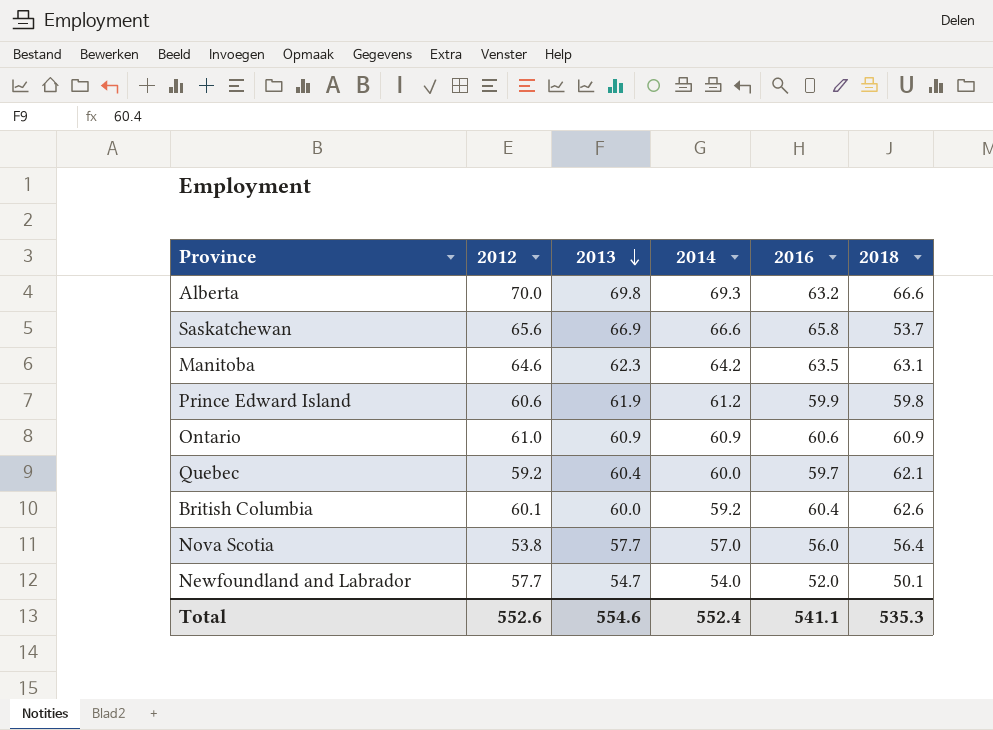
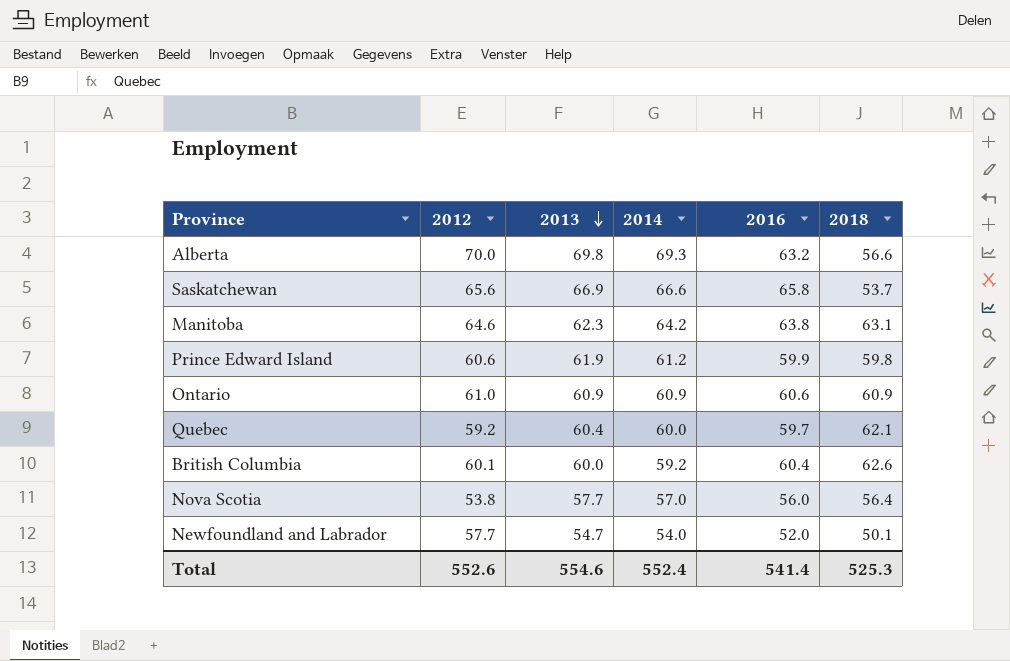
Alberta | 2018: 66.6 -> 56.6
Manitoba | 2016: 63.5 -> 63.8
Total | 2016: 541.1 -> 541.4
Total | 2018: 535.3 -> 525.3

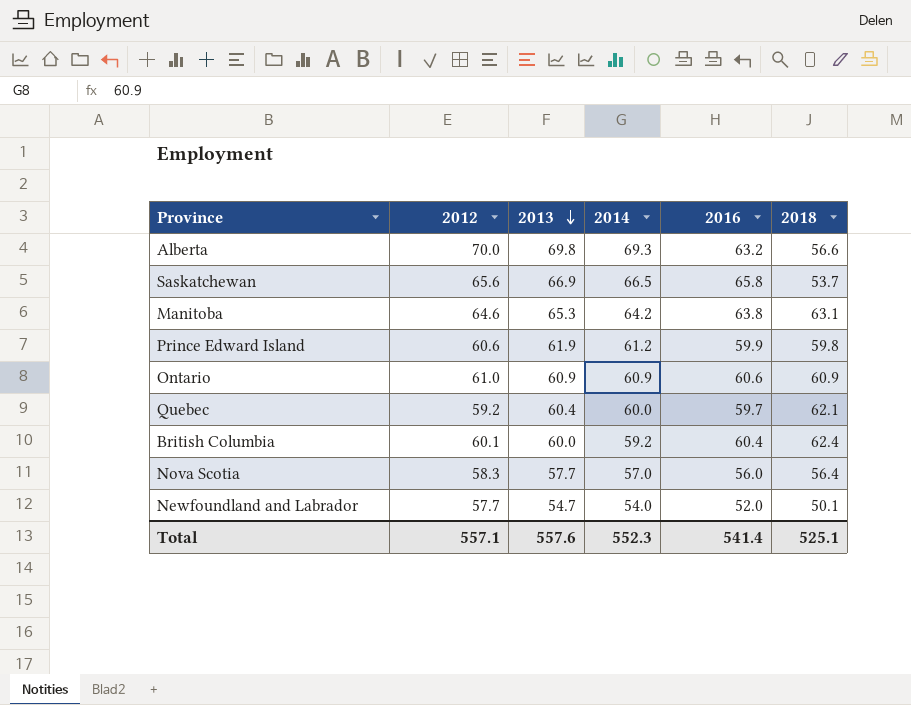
Saskatchewan | 2014: 66.6 -> 66.5
Manitoba | 2013: 62.3 -> 65.3
British Columbia | 2018: 62.6 -> 62.4
Nova Scotia | 2012: 53.8 -> 58.3
Total | 2012: 552.6 -> 557.1
Total | 2013: 554.6 -> 557.6
Total | 2014: 552.4 -> 552.3
Total | 2018: 525.3 -> 525.1

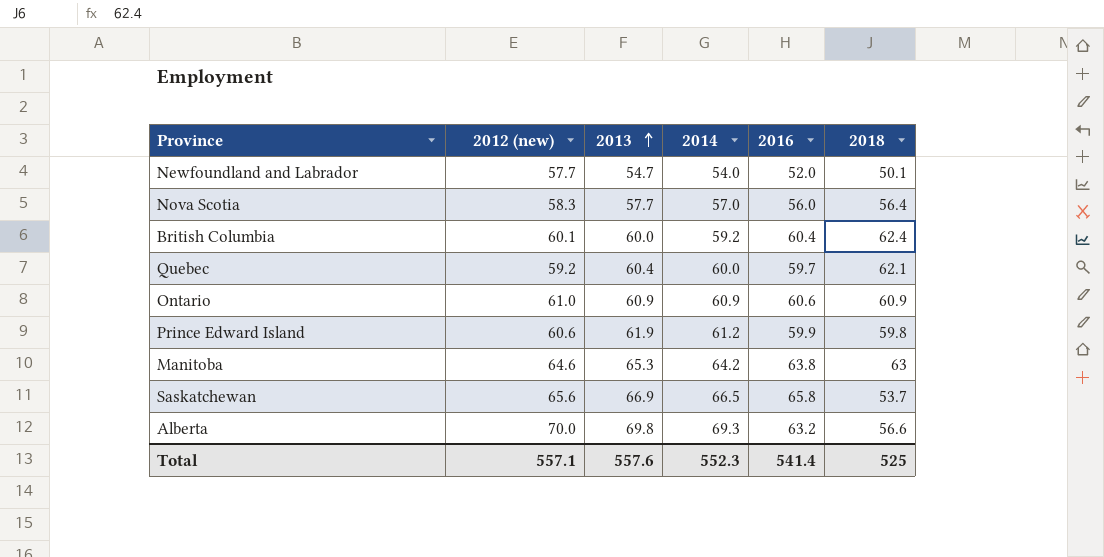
row order: 2013 descending -> 2013 ascending
column name: 2012 -> 2012 (new)
Manitoba | 2018: 63.1 -> 63
Total | 2018: 525.1 -> 525

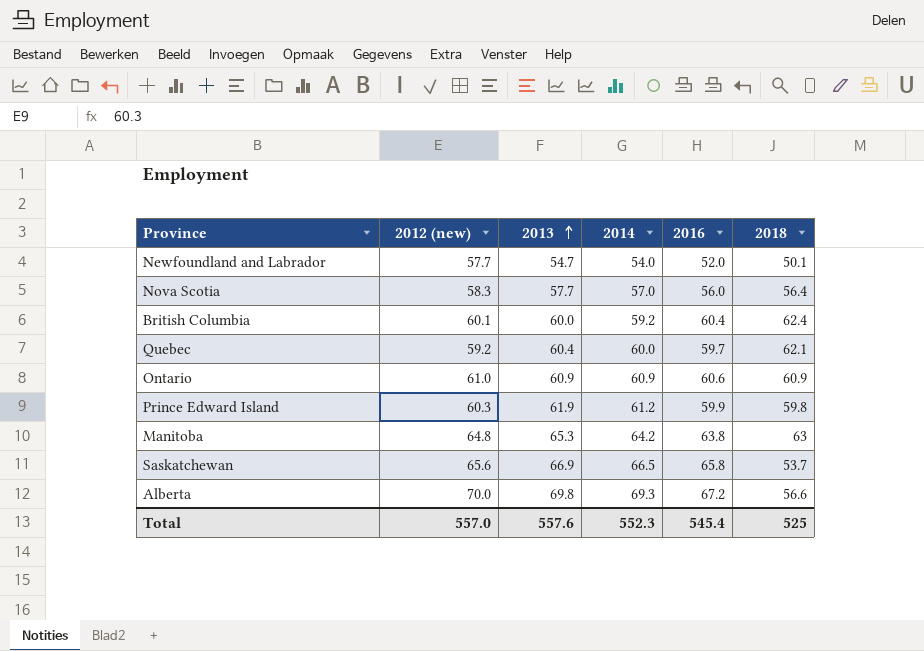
Prince Edward Island | 2012 (new): 60.6 -> 60.3
Manitoba | 2012 (new): 64.6 -> 64.8
Alberta | 2016: 63.2 -> 67.2
Total | 2012 (new): 557.1 -> 557.0
Total | 2016: 541.4 -> 545.4

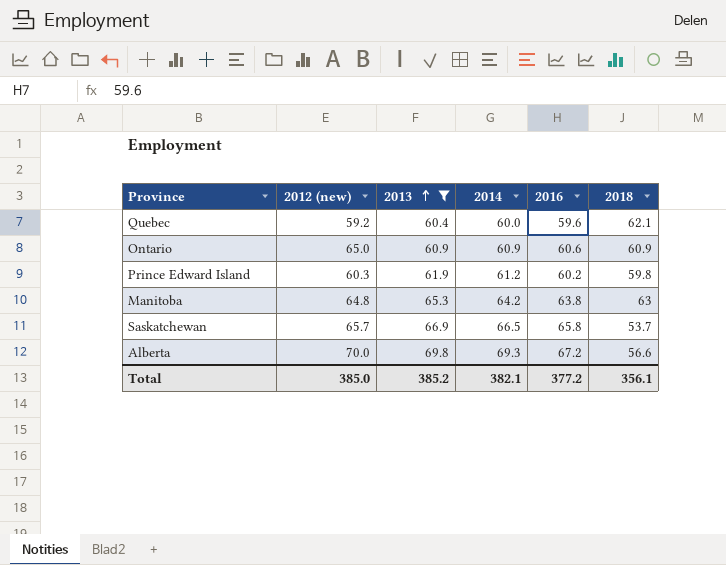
filter: none -> 2013 >= 60.4
Quebec | 2016: 59.7 -> 59.6
Ontario | 2012 (new): 61.0 -> 65.0
Prince Edward Island | 2016: 59.9 -> 60.2
Saskatchewan | 2012 (new): 65.6 -> 65.7
Total | 2012 (new): 557.0 -> 385.0
Total | 2013: 557.6 -> 385.2
Total | 2014: 552.3 -> 382.1
Total | 2016: 545.4 -> 377.2
Total | 2018: 525 -> 356.1

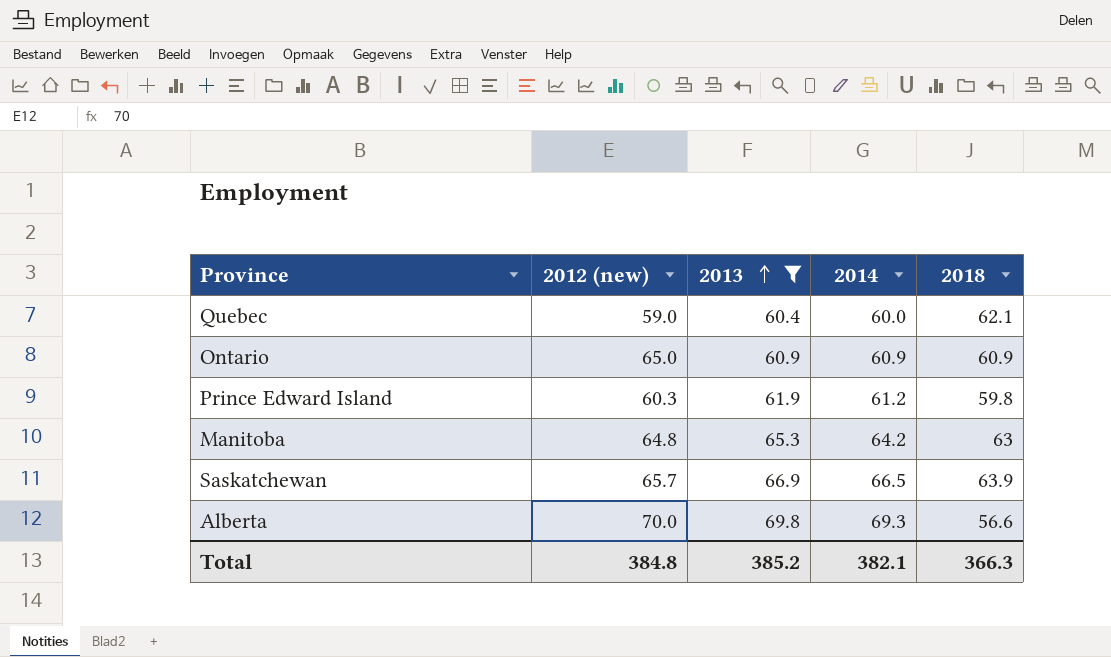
column 2016 | position: 5 -> none
Quebec | 2012 (new): 59.2 -> 59.0
Saskatchewan | 2018: 53.7 -> 63.9
Total | 2012 (new): 385.0 -> 384.8
Total | 2018: 356.1 -> 366.3

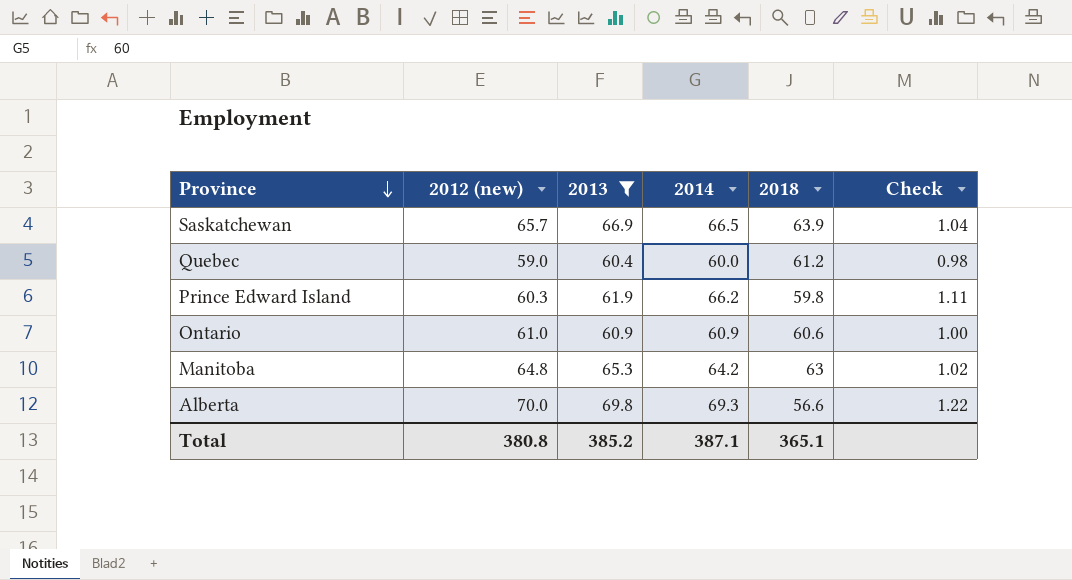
row order: 2013 ascending -> Province descending
column Check | formula: none -> [2014] / [2018]
Quebec | 2018: 62.1 -> 61.2
Prince Edward Island | 2014: 61.2 -> 66.2
Ontario | 2012 (new): 65.0 -> 61.0
Ontario | 2018: 60.9 -> 60.6
Total | 2012 (new): 384.8 -> 380.8
Total | 2014: 382.1 -> 387.1
Total | 2018: 366.3 -> 365.1

